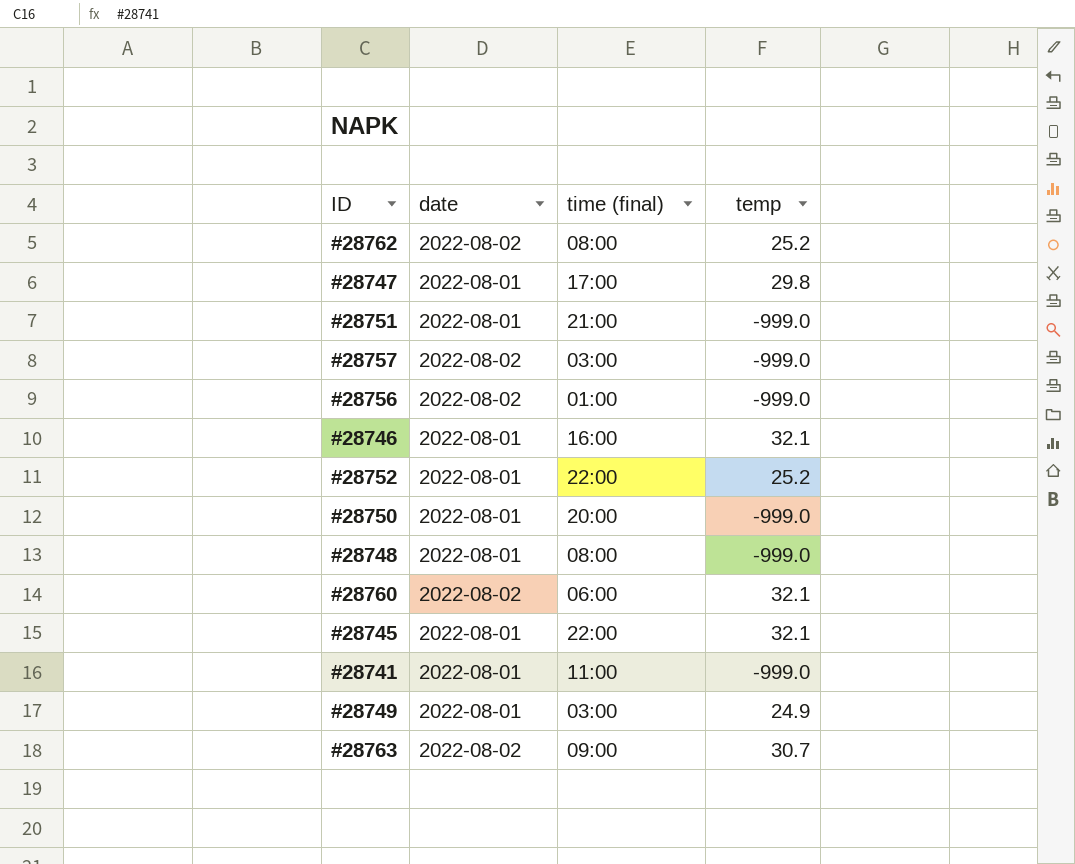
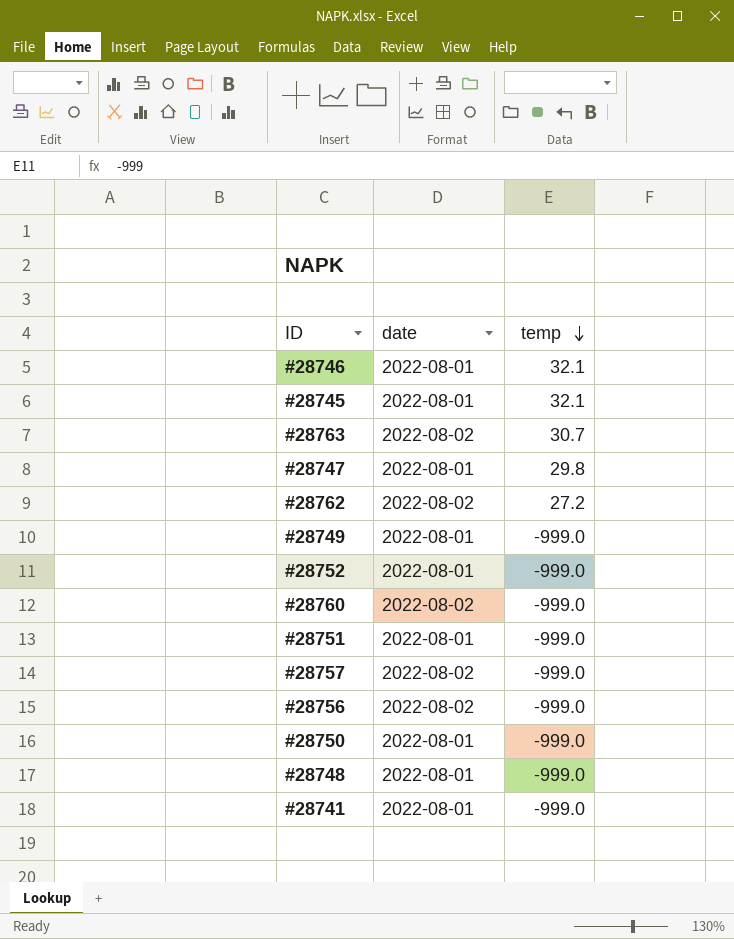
row order: none -> temp descending
column time (final) | position: 3 -> none
#28762 | temp: 25.2 -> 27.2
#28749 | temp: 24.9 -> -999.0
#28752 | temp: 25.2 -> -999.0
#28760 | temp: 32.1 -> -999.0

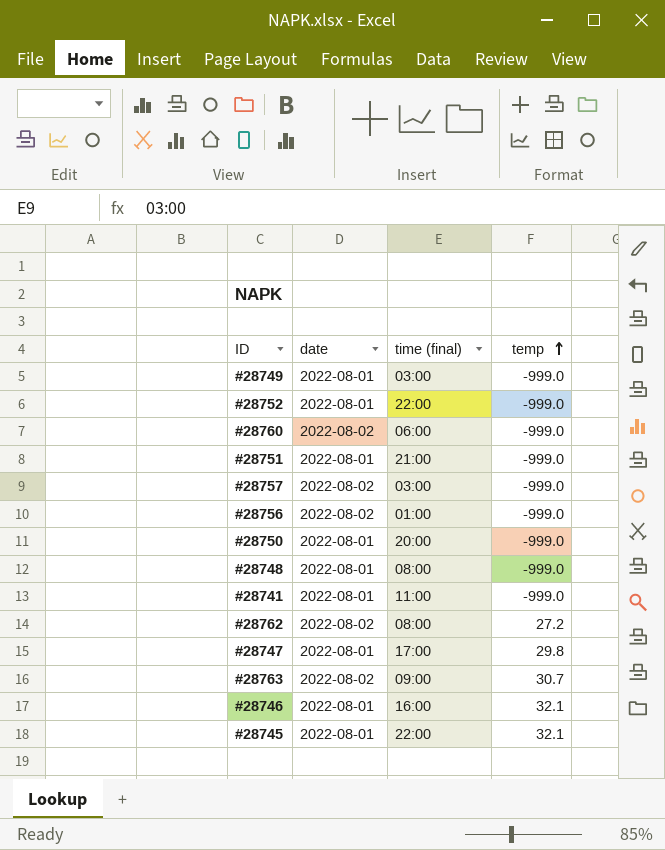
row order: temp descending -> temp ascending
column time (final) | position: none -> 3

